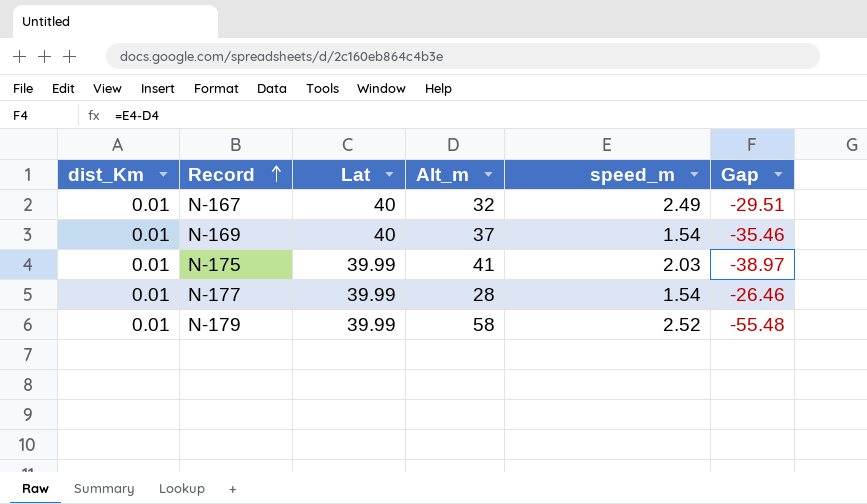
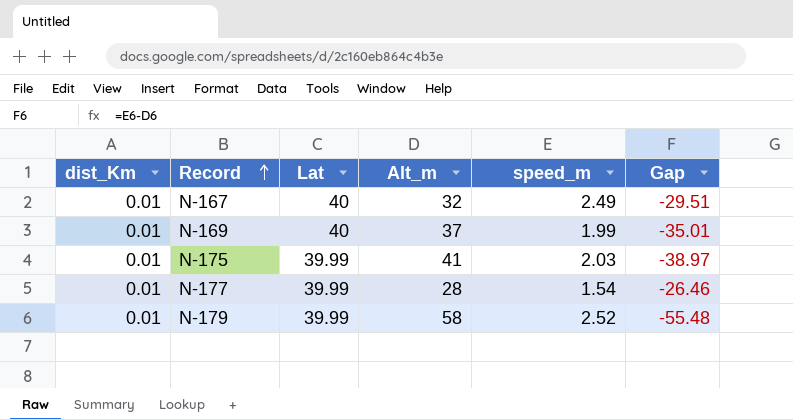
N-169 | speed_m: 1.54 -> 1.99
N-169 | Gap: -35.46 -> -35.01

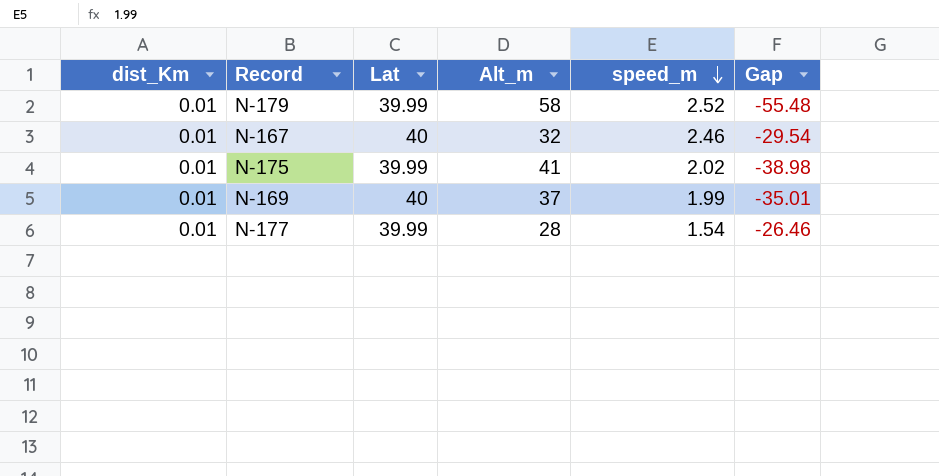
row order: Record ascending -> speed_m descending
N-167 | speed_m: 2.49 -> 2.46
N-167 | Gap: -29.51 -> -29.54
N-175 | speed_m: 2.03 -> 2.02
N-175 | Gap: -38.97 -> -38.98

